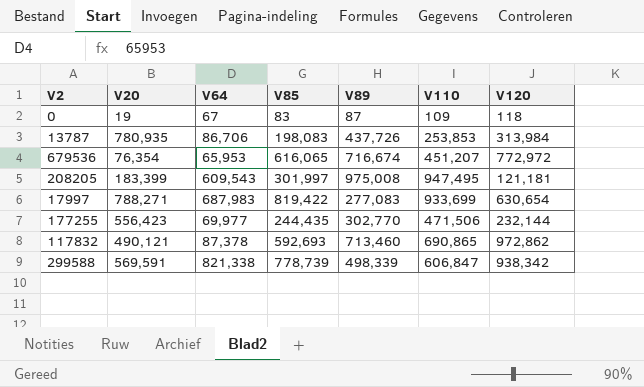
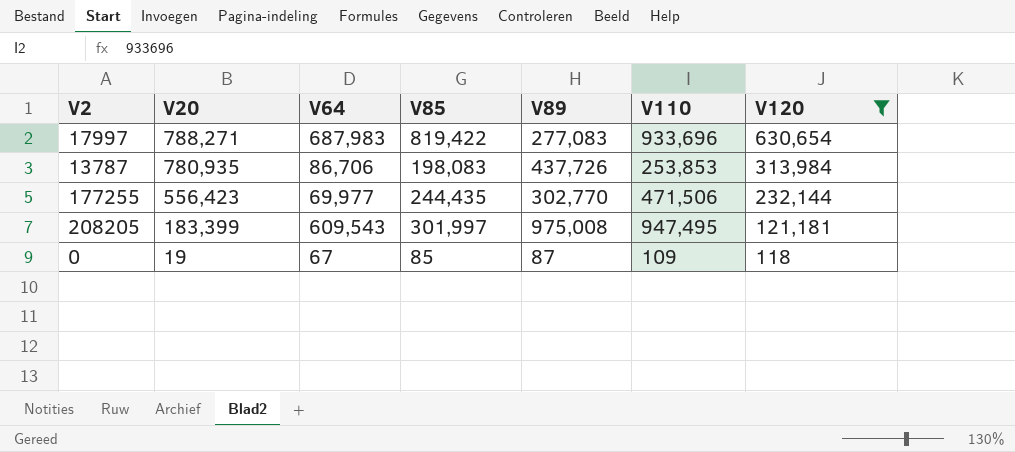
filter: none -> V120 <= 630,654
row order: none -> V20 descending
17997 | V110: 933,699 -> 933,696
0 | V85: 83 -> 85

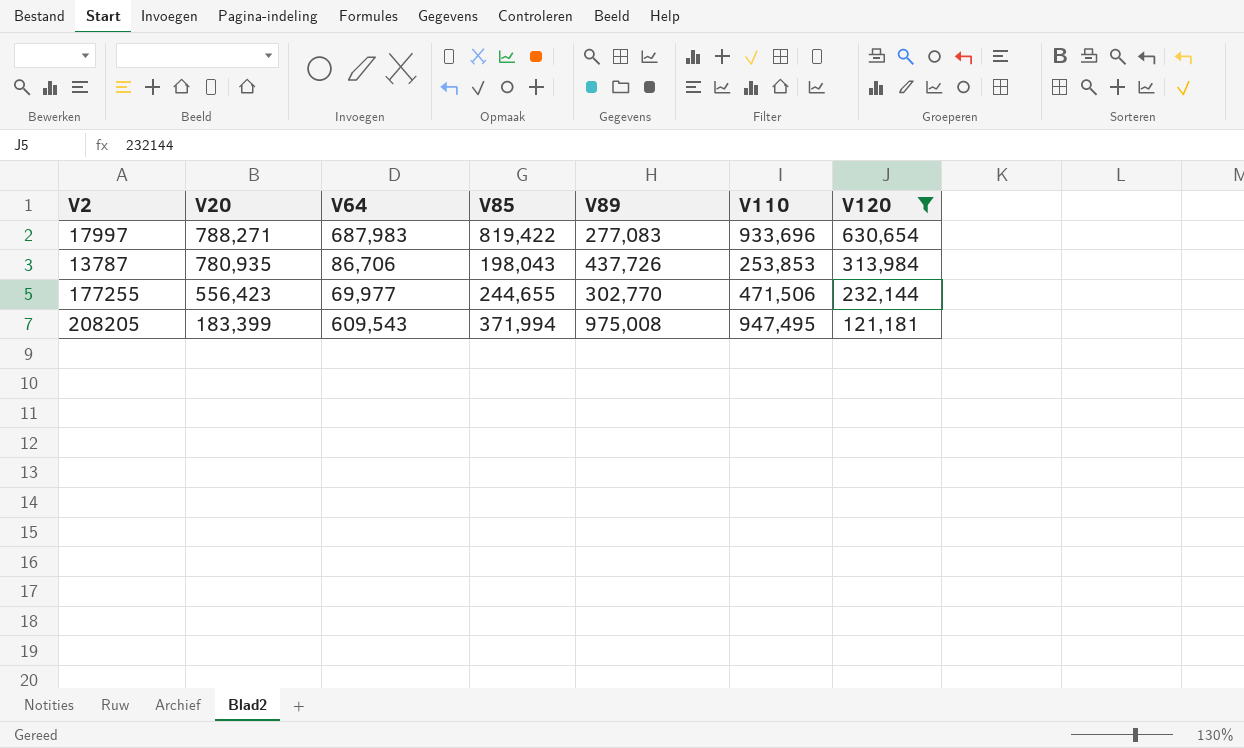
row 0: 19 | 67 | 85 | 87 | 109 | 118 -> none
13787 | V85: 198,083 -> 198,043
177255 | V85: 244,435 -> 244,655
208205 | V85: 301,997 -> 371,994

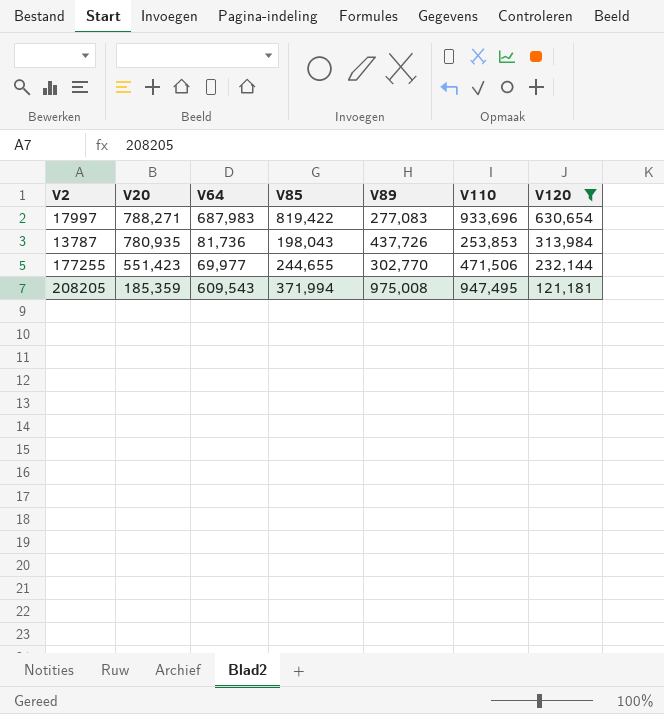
13787 | V64: 86,706 -> 81,736
177255 | V20: 556,423 -> 551,423
208205 | V20: 183,399 -> 185,359

